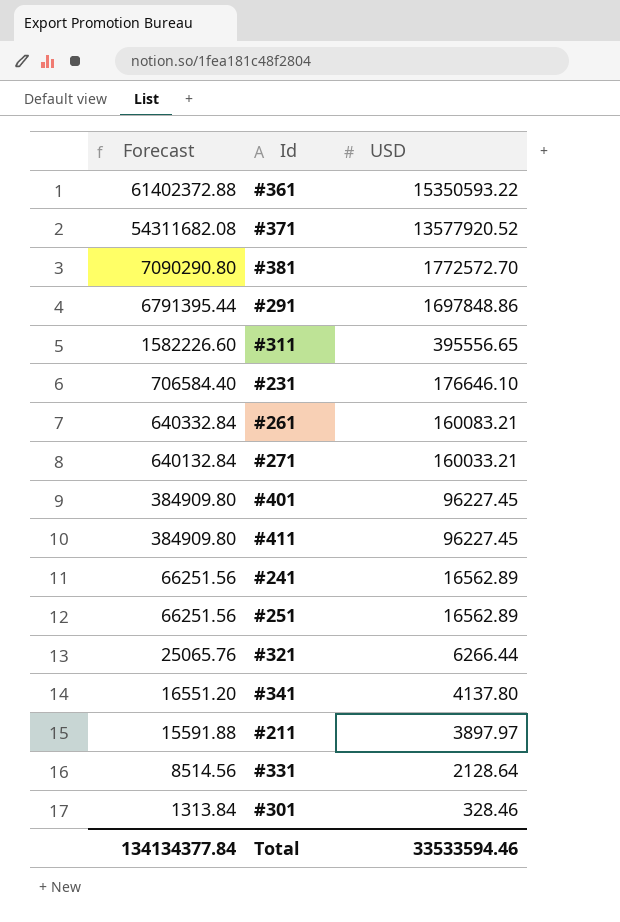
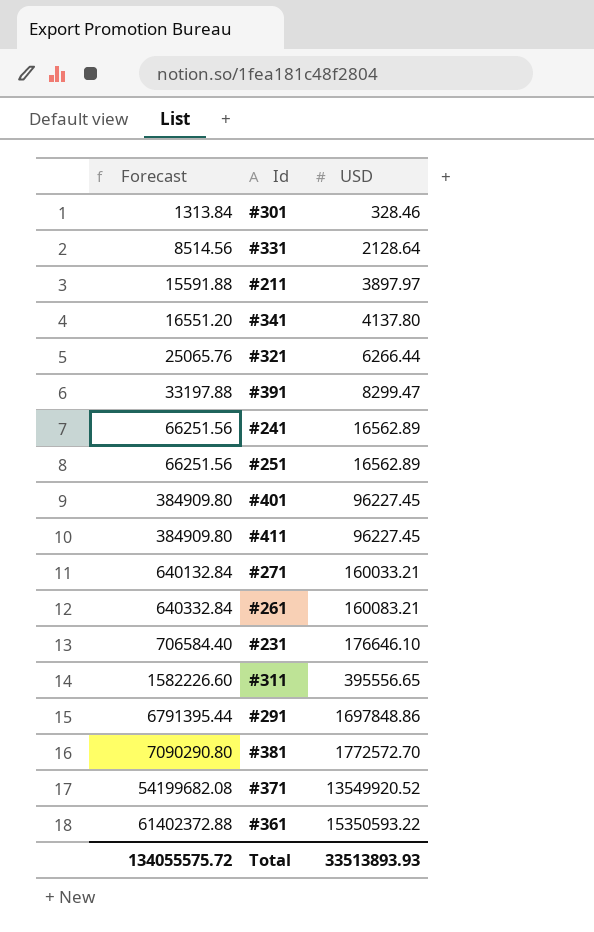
row order: Forecast descending -> Forecast ascending
row #391: none -> 33197.88 | 8299.47
#371 | Forecast: 54311682.08 -> 54199682.08
#371 | USD: 13577920.52 -> 13549920.52
Total | Forecast: 134134377.84 -> 134055575.72
Total | USD: 33533594.46 -> 33513893.93

